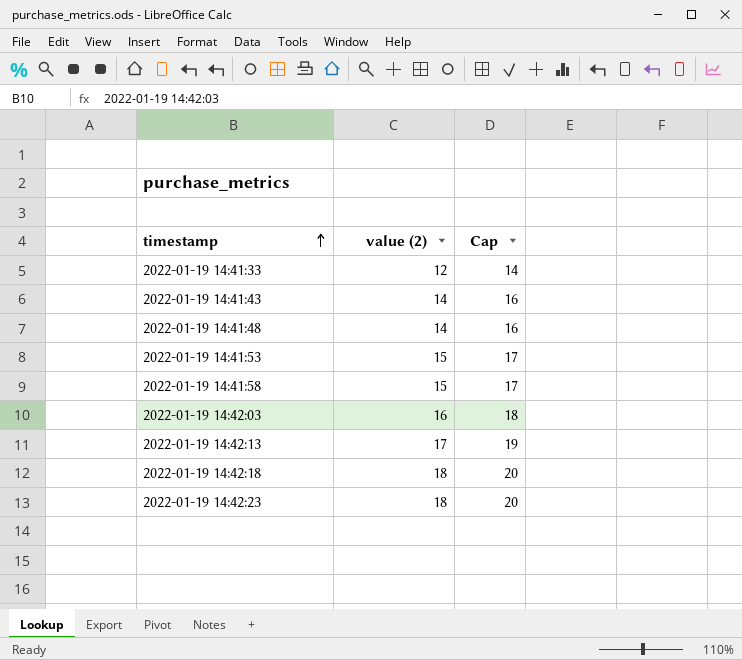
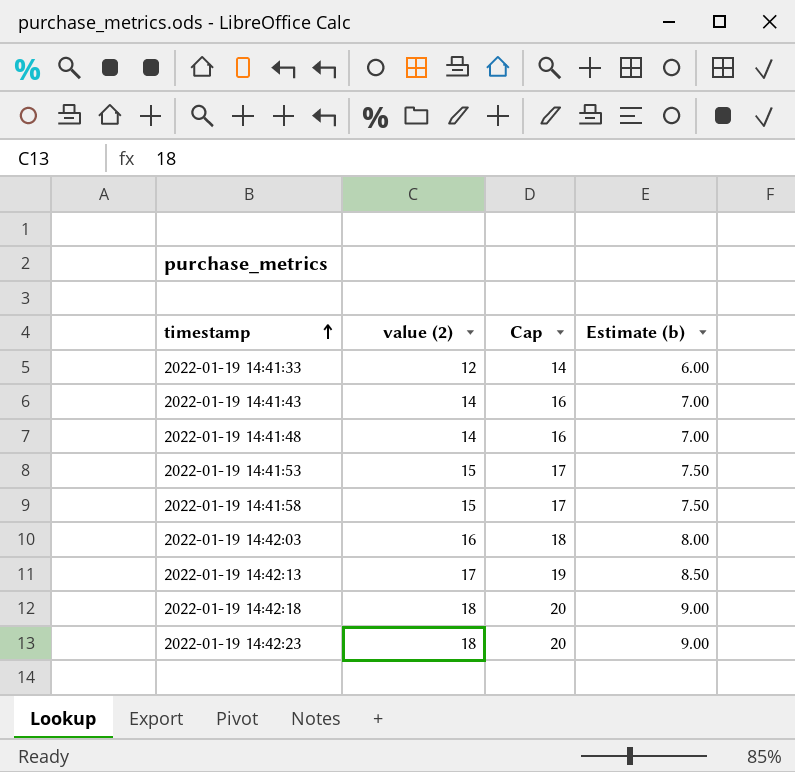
column Estimate (b) | formula: none -> [value (2)] * 0.5

